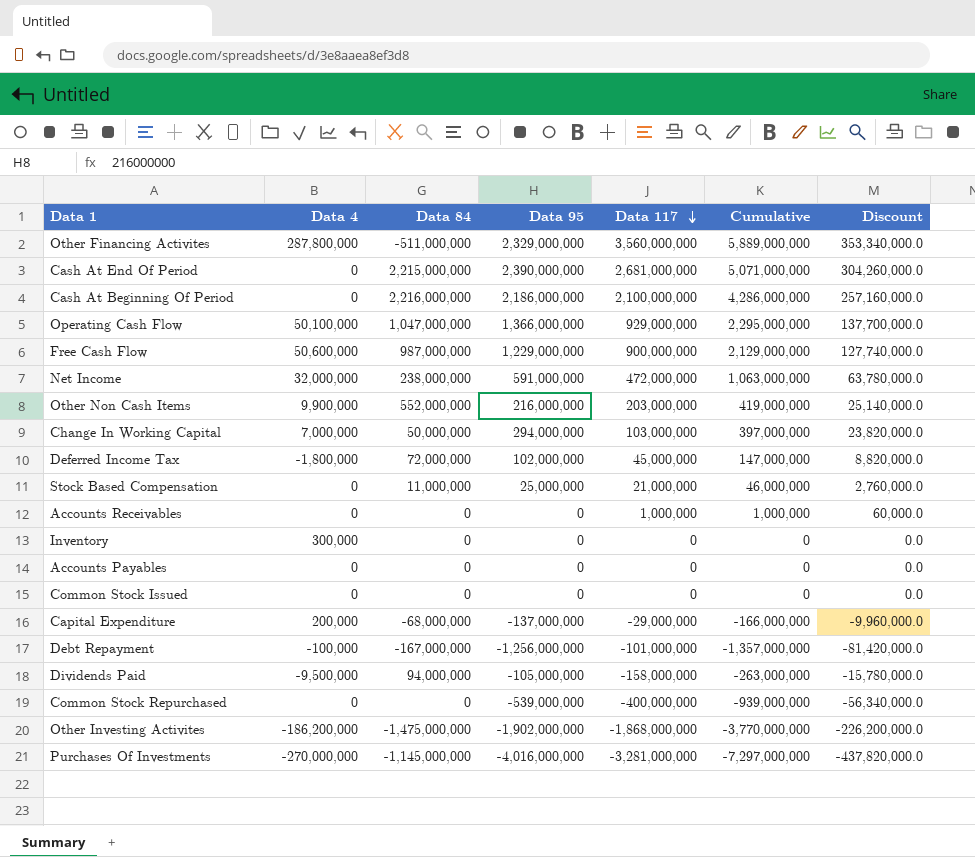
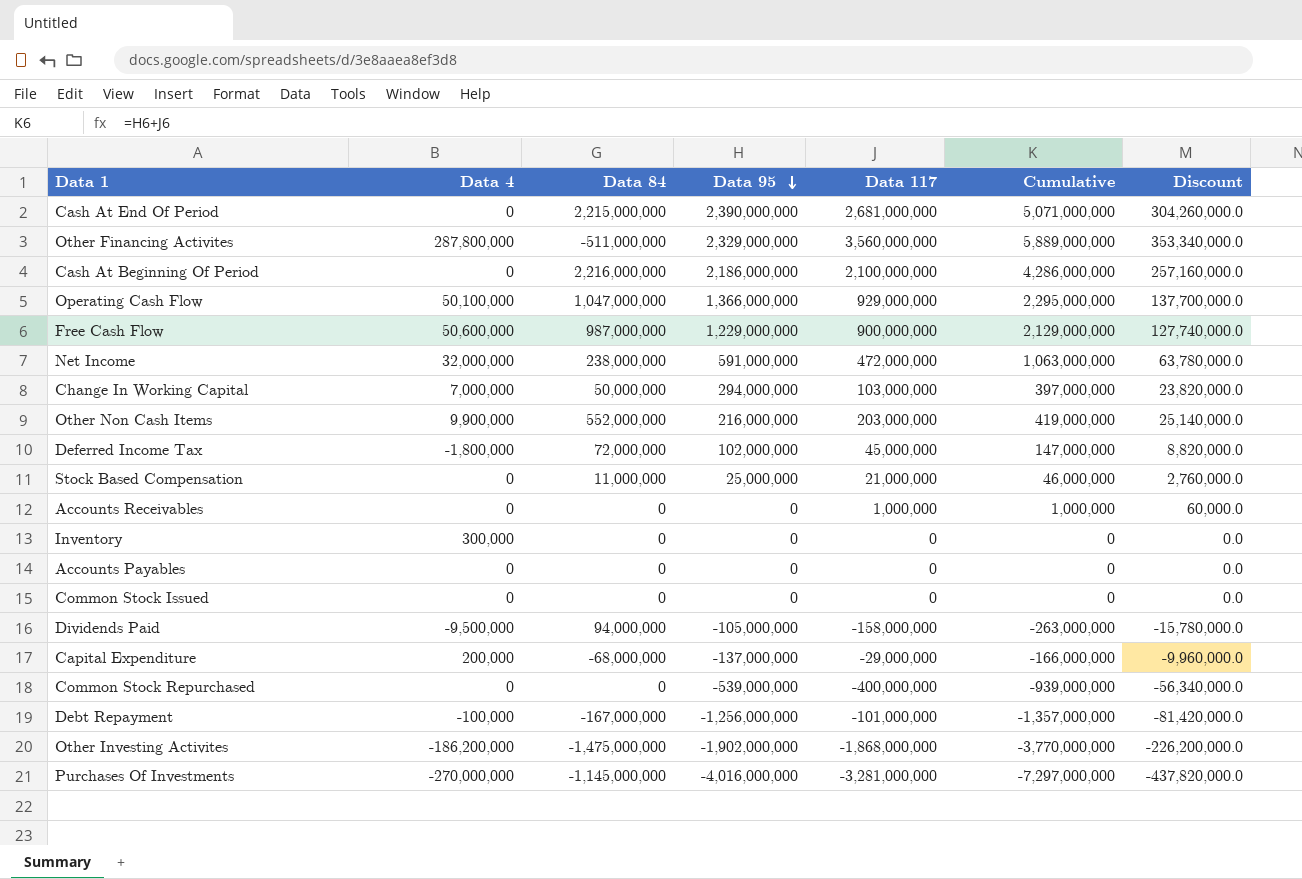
row order: Data 117 descending -> Data 95 descending

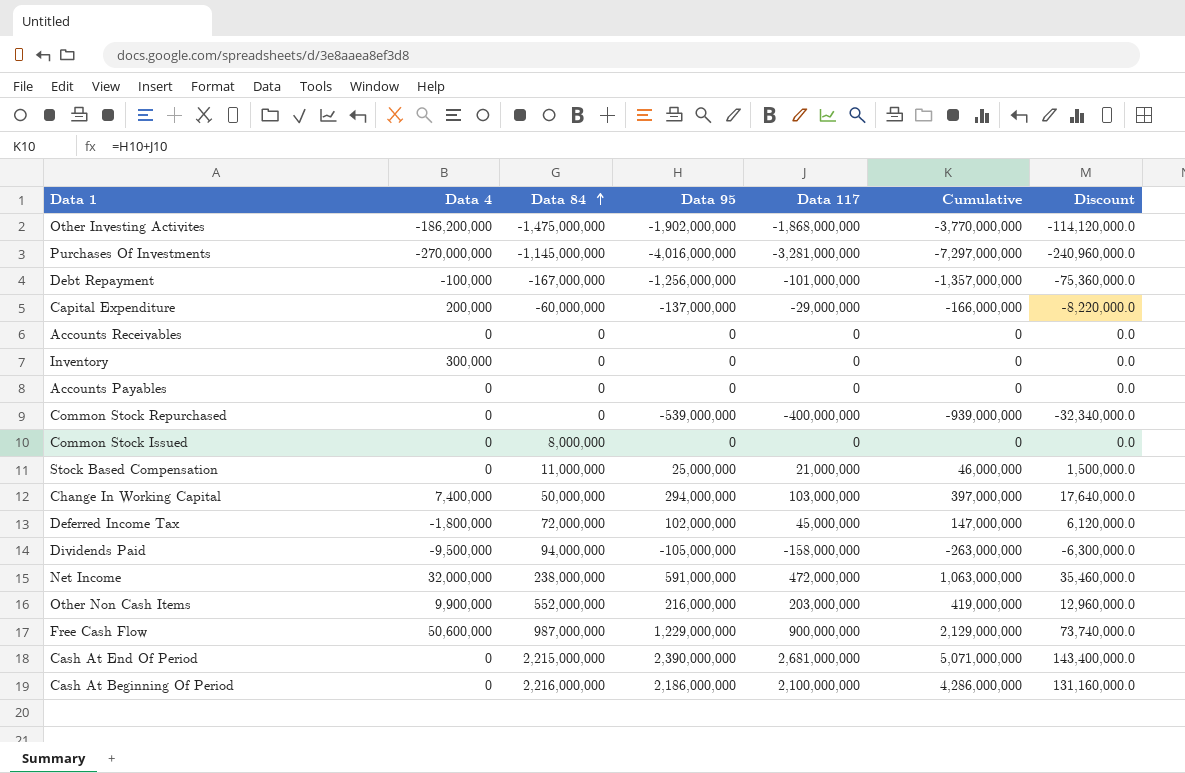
row order: Data 95 descending -> Data 84 ascending
column Discount | formula: [Cumulative] * 0.06 -> [Data 95] * 0.06
row Other Financing Activites: 287,800,000 | -511,000,000 | 2,329,000,000 | 3,560,000,000 | 5,889,000,000 | 353,340,000.0 -> none
row Operating Cash Flow: 50,100,000 | 1,047,000,000 | 1,366,000,000 | 929,000,000 | 2,295,000,000 | 137,700,000.0 -> none
Capital Expenditure | Data 84: -68,000,000 -> -60,000,000
Accounts Receivables | Data 117: 1,000,000 -> 0
Accounts Receivables | Cumulative: 1,000,000 -> 0
Common Stock Issued | Data 84: 0 -> 8,000,000
Change In Working Capital | Data 4: 7,000,000 -> 7,400,000

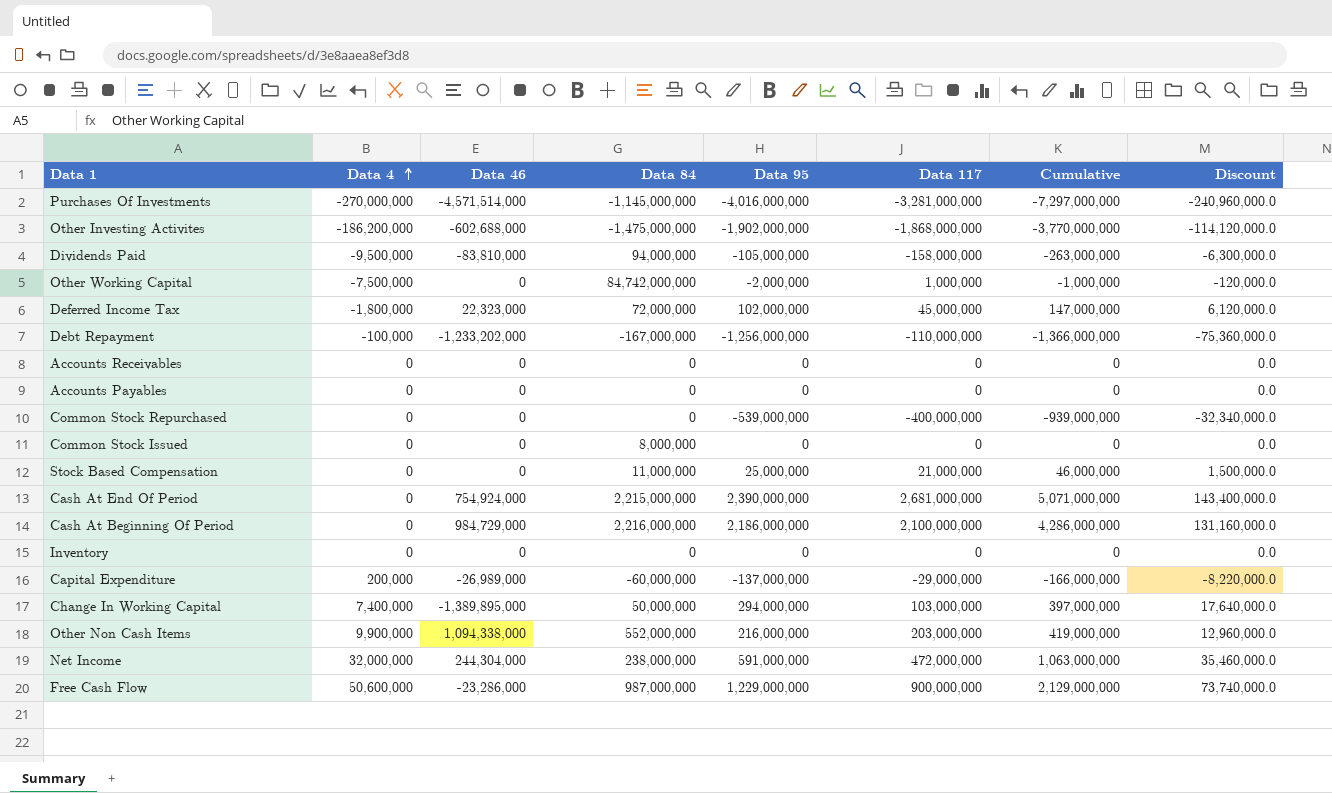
row order: Data 84 ascending -> Data 4 ascending
column Data 46 | position: none -> 3
row Other Working Capital: none -> -7,500,000 | 0 | 84,742,000,000 | -2,000,000 | 1,000,000 | -1,000,000 | -120,000.0
Debt Repayment | Data 117: -101,000,000 -> -110,000,000
Debt Repayment | Cumulative: -1,357,000,000 -> -1,366,000,000
Inventory | Data 4: 300,000 -> 0

